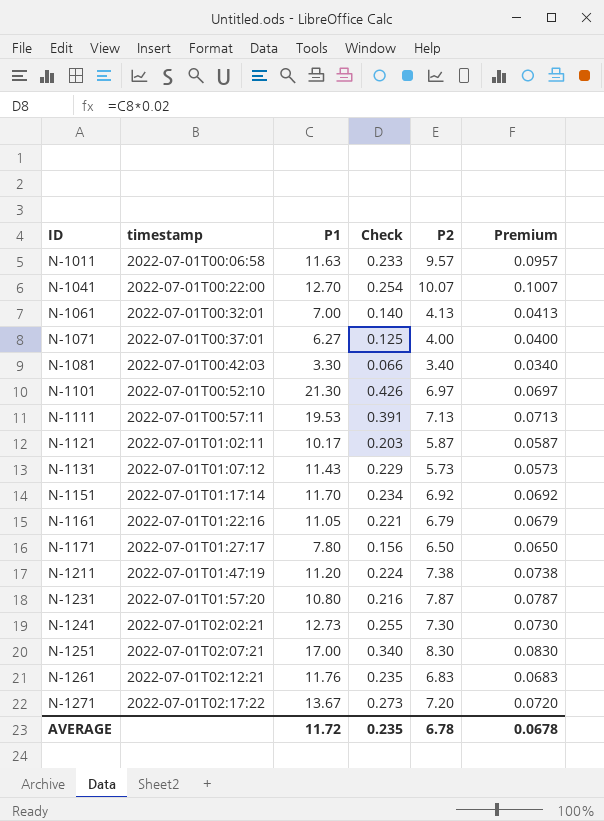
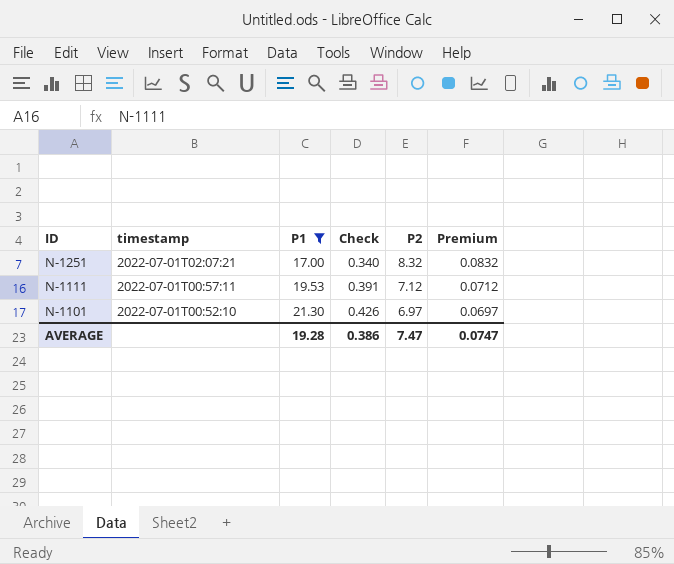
filter: none -> P1 >= 17.00
row order: ID ascending -> ID descending
N-1251 | P2: 8.30 -> 8.32
N-1251 | Premium: 0.0830 -> 0.0832
N-1111 | P2: 7.13 -> 7.12
N-1111 | Premium: 0.0713 -> 0.0712
AVERAGE | P1: 11.72 -> 19.28
AVERAGE | Check: 0.235 -> 0.386
AVERAGE | P2: 6.78 -> 7.47
AVERAGE | Premium: 0.0678 -> 0.0747

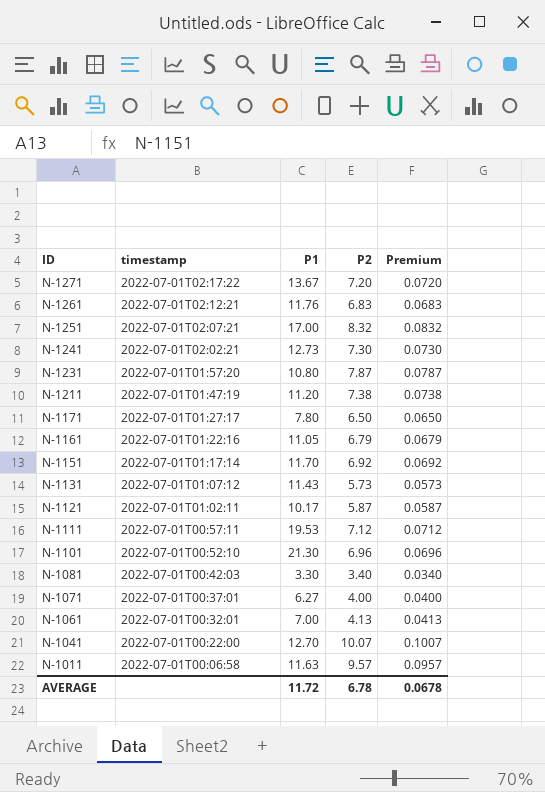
filter: P1 >= 17.00 -> none
column Check | formula: [P1] * 0.02 -> none
N-1101 | P2: 6.97 -> 6.96
N-1101 | Premium: 0.0697 -> 0.0696
AVERAGE | P1: 19.28 -> 11.72
AVERAGE | P2: 7.47 -> 6.78
AVERAGE | Premium: 0.0747 -> 0.0678

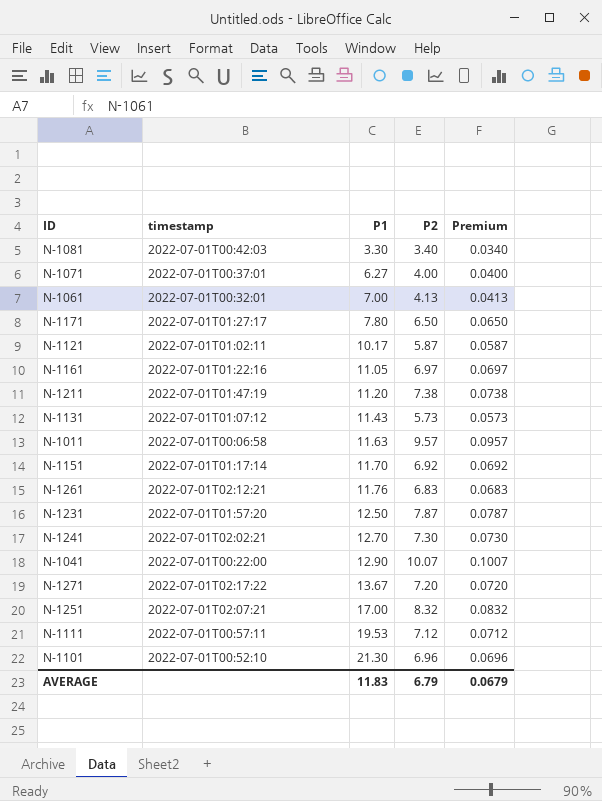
row order: ID descending -> P1 ascending
N-1161 | P2: 6.79 -> 6.97
N-1161 | Premium: 0.0679 -> 0.0697
N-1231 | P1: 10.80 -> 12.50
N-1241 | P1: 12.73 -> 12.70
N-1041 | P1: 12.70 -> 12.90
AVERAGE | P1: 11.72 -> 11.83
AVERAGE | P2: 6.78 -> 6.79
AVERAGE | Premium: 0.0678 -> 0.0679

